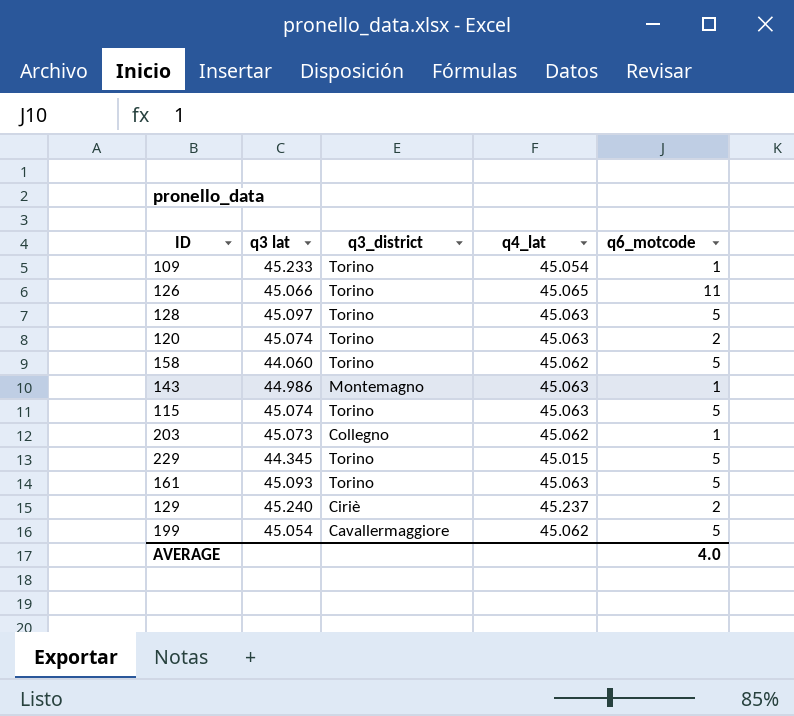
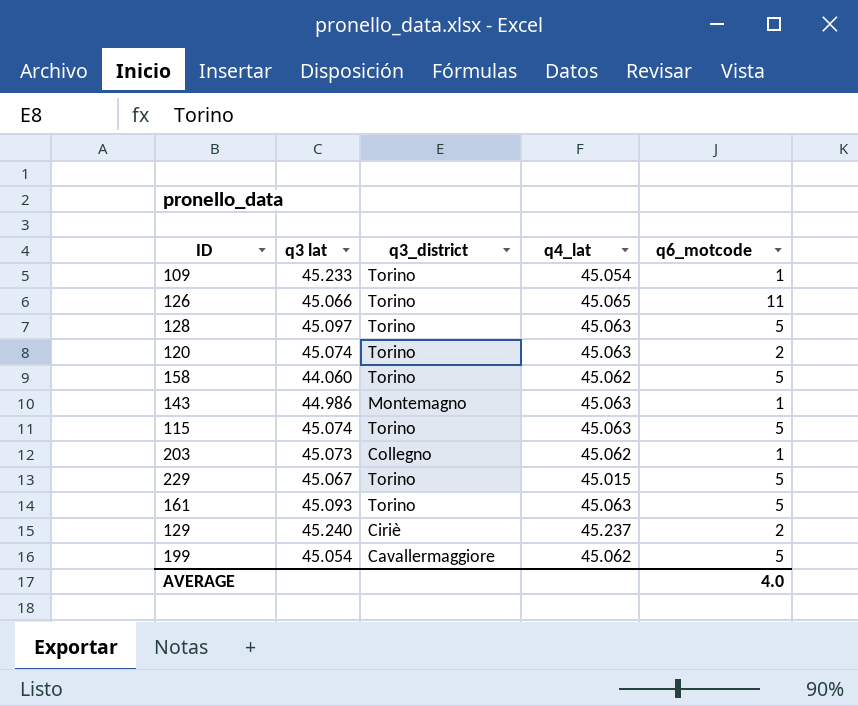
229 | q3 lat: 44.345 -> 45.067

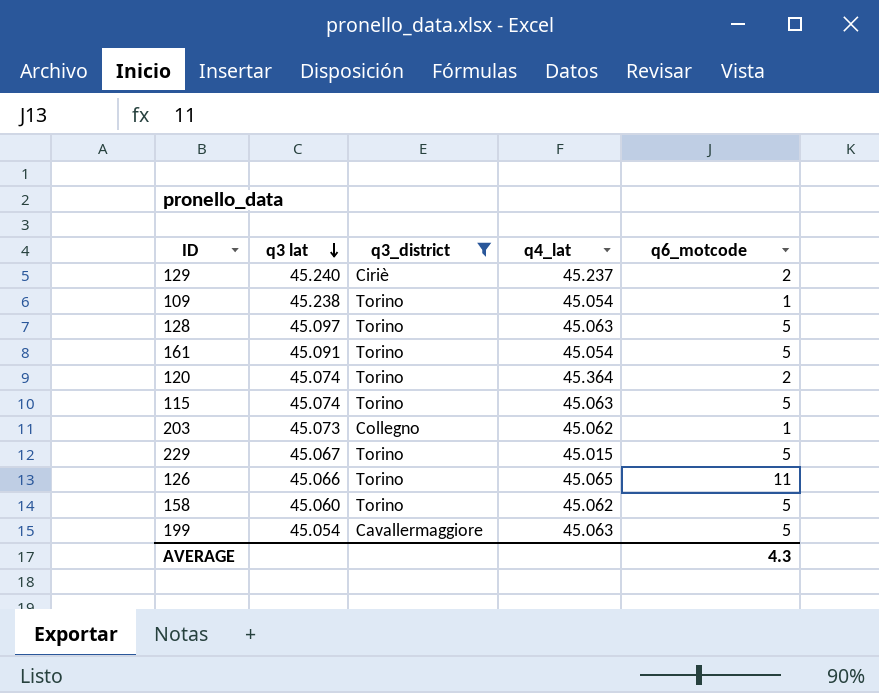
filter: none -> q3_district != Montemagno
row order: none -> q3 lat descending
109 | q3 lat: 45.233 -> 45.238
161 | q3 lat: 45.093 -> 45.091
161 | q4_lat: 45.063 -> 45.054
120 | q4_lat: 45.063 -> 45.364
158 | q3 lat: 44.060 -> 45.060
199 | q4_lat: 45.062 -> 45.063
AVERAGE | q6_motcode: 4.0 -> 4.3

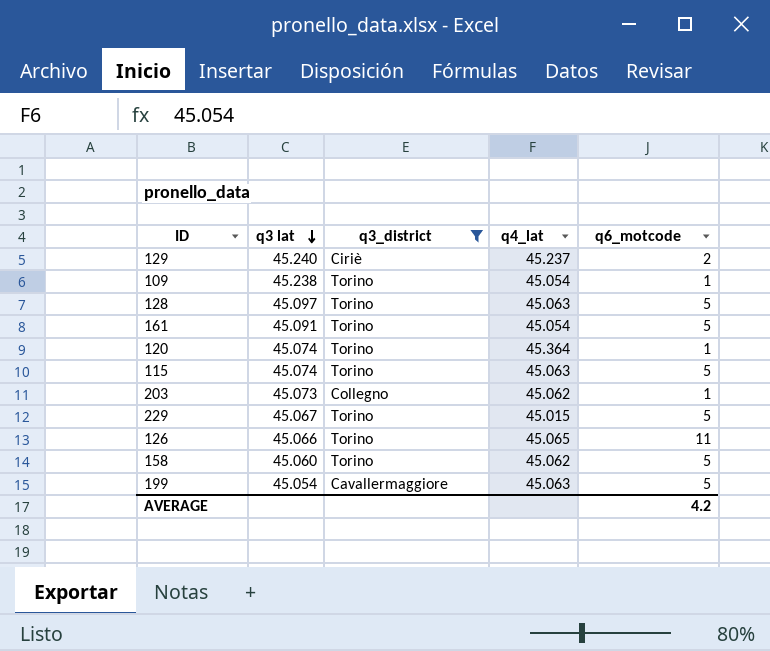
120 | q6_motcode: 2 -> 1
AVERAGE | q6_motcode: 4.3 -> 4.2

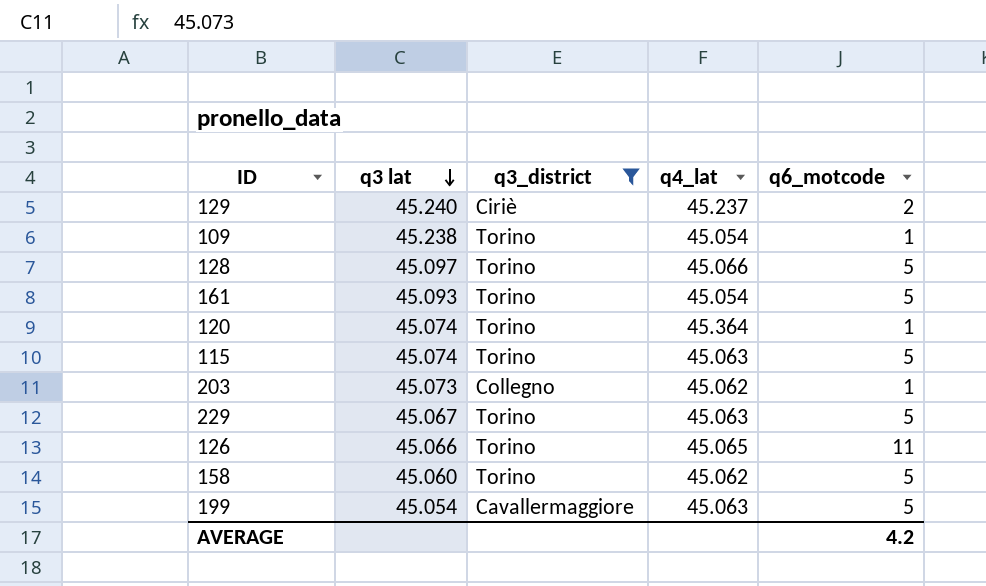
128 | q4_lat: 45.063 -> 45.066
161 | q3 lat: 45.091 -> 45.093
229 | q4_lat: 45.015 -> 45.063

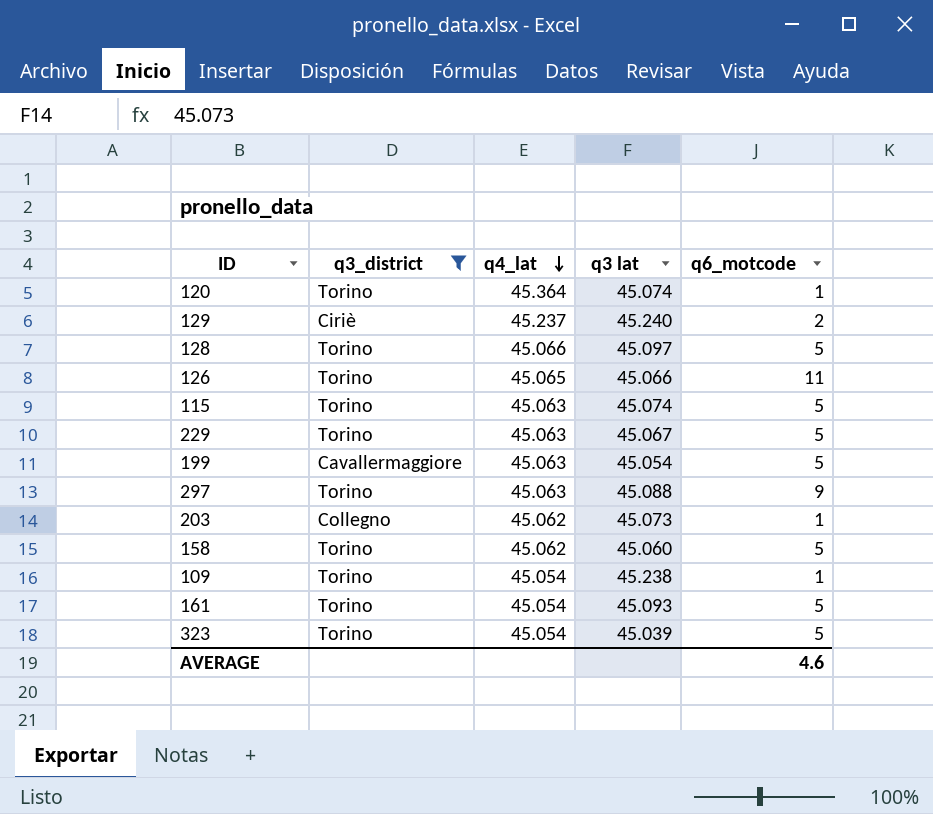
row order: q3 lat descending -> q4_lat descending
column q3 lat | position: 2 -> 4
row 297: none -> Torino | 45.063 | 45.088 | 9
row 323: none -> Torino | 45.054 | 45.039 | 5
AVERAGE | q6_motcode: 4.2 -> 4.6

